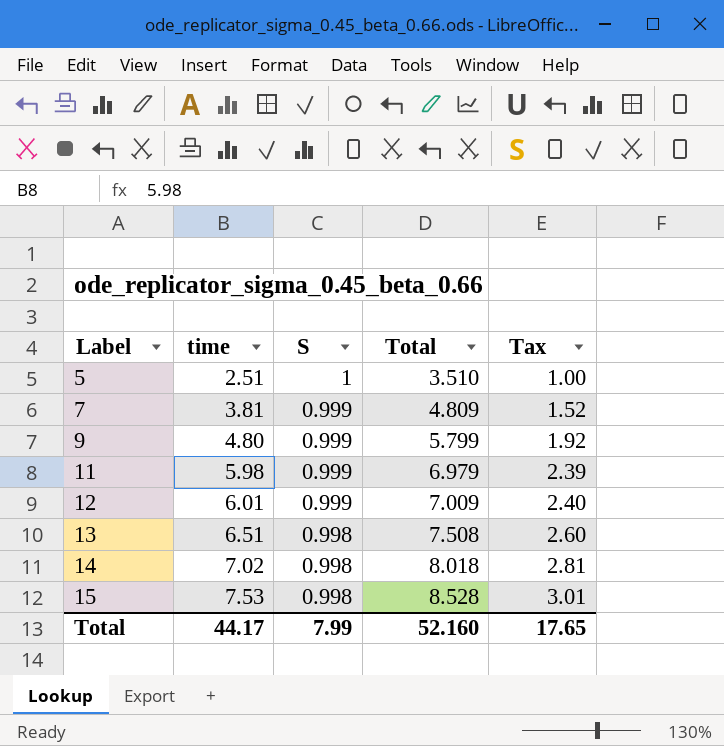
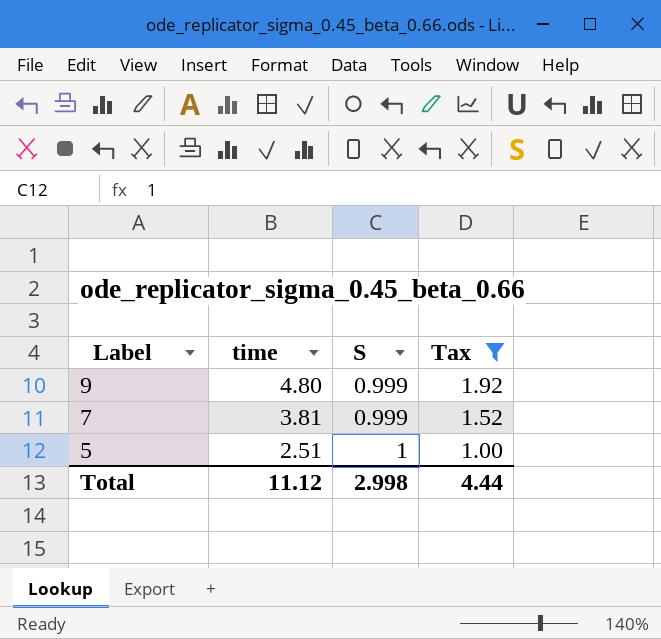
filter: none -> Tax <= 1.92
row order: Label ascending -> Label descending
column Total | formula: [time] + [S] -> none
Total | time: 44.17 -> 11.12
Total | S: 7.99 -> 2.998
Total | Tax: 17.65 -> 4.44

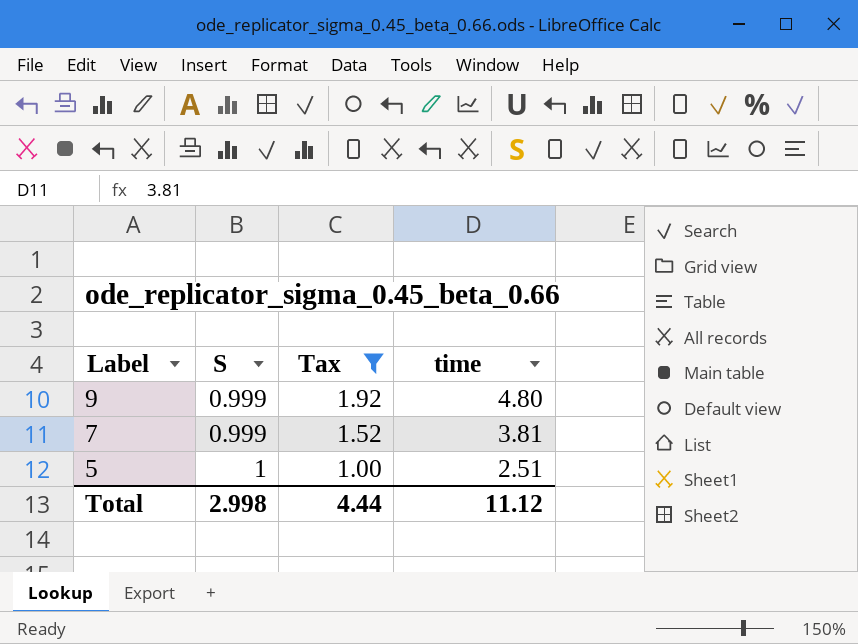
column time | position: 2 -> 4

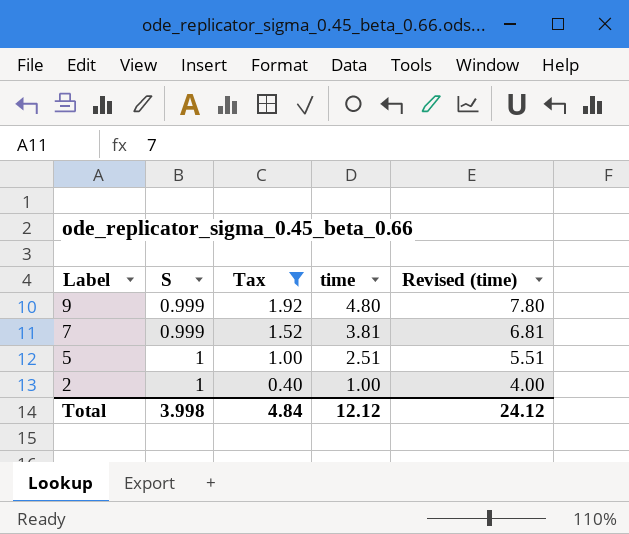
column Revised (time) | formula: none -> [time] + 3
row 2: none -> 1 | 0.40 | 1.00 | 4.00
Total | S: 2.998 -> 3.998
Total | Tax: 4.44 -> 4.84
Total | time: 11.12 -> 12.12

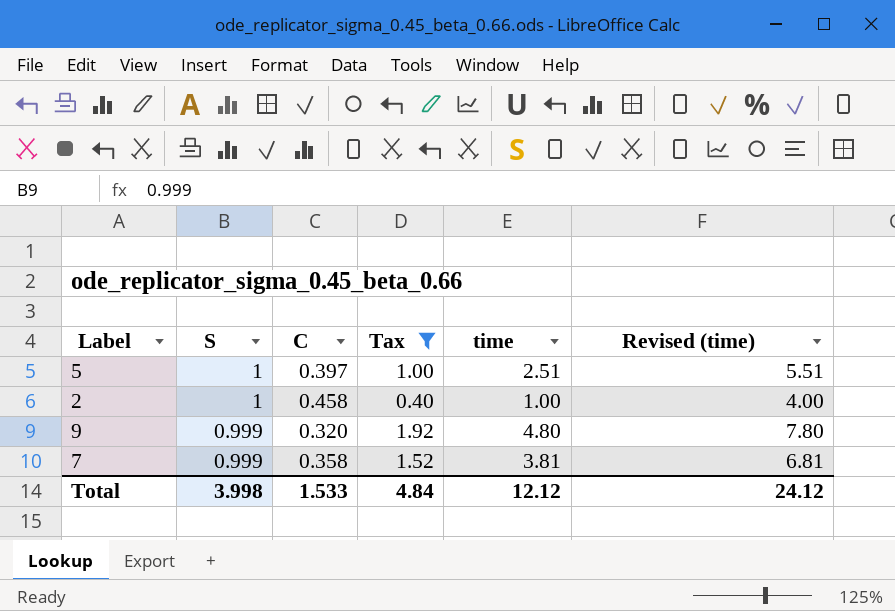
row order: Label descending -> S descending
column C | position: none -> 3

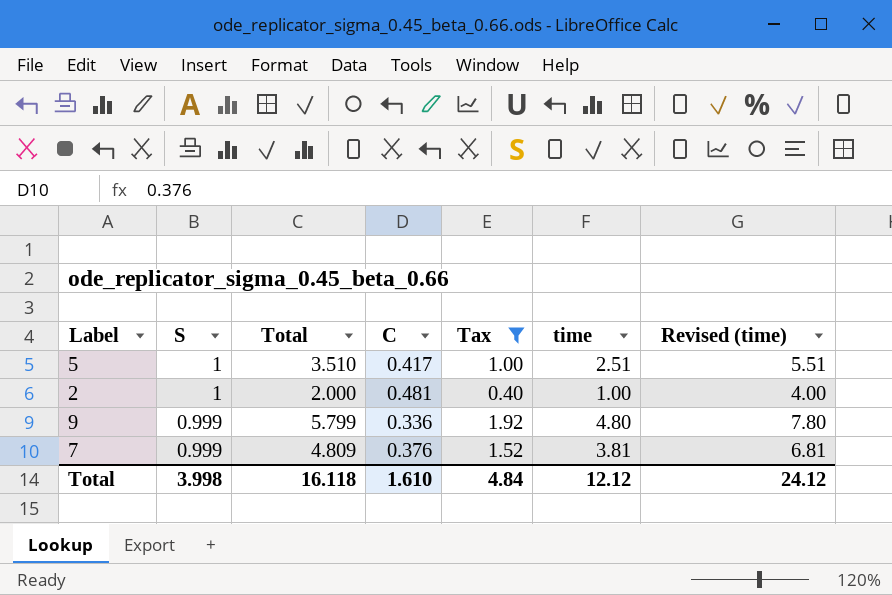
column Total | formula: none -> [S] + [time]
5 | C: 0.397 -> 0.417
2 | C: 0.458 -> 0.481
9 | C: 0.320 -> 0.336
7 | C: 0.358 -> 0.376
Total | C: 1.533 -> 1.610

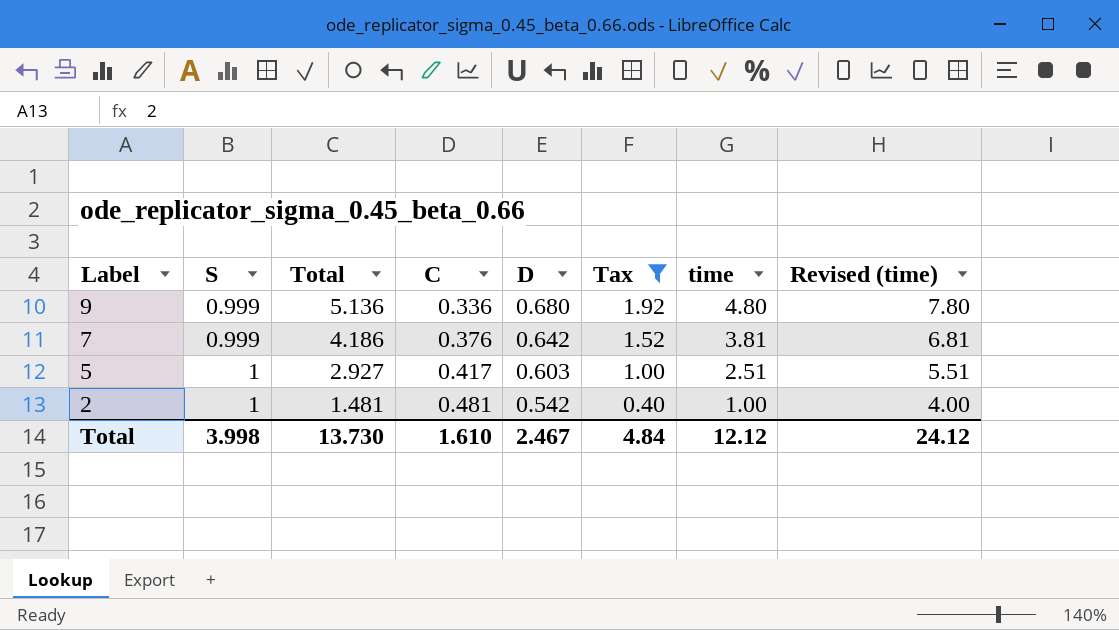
row order: S descending -> Label descending
column Total | formula: [S] + [time] -> [C] + [time]
column D | position: none -> 5
Total | Total: 16.118 -> 13.730

